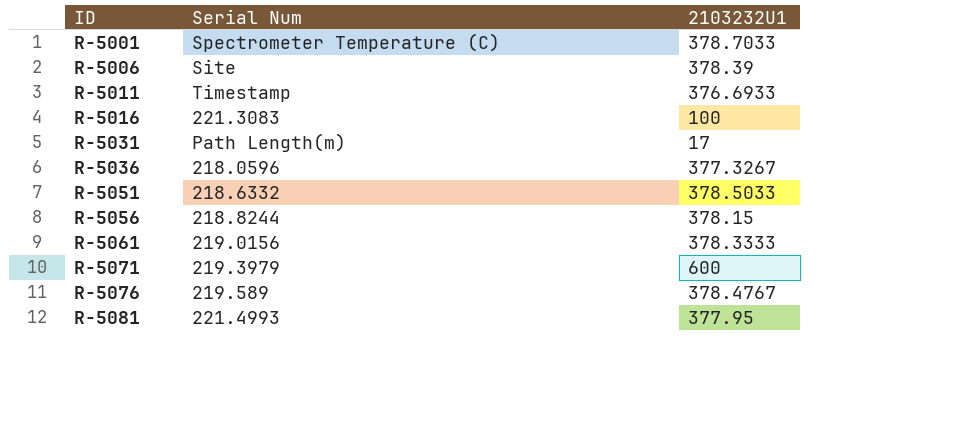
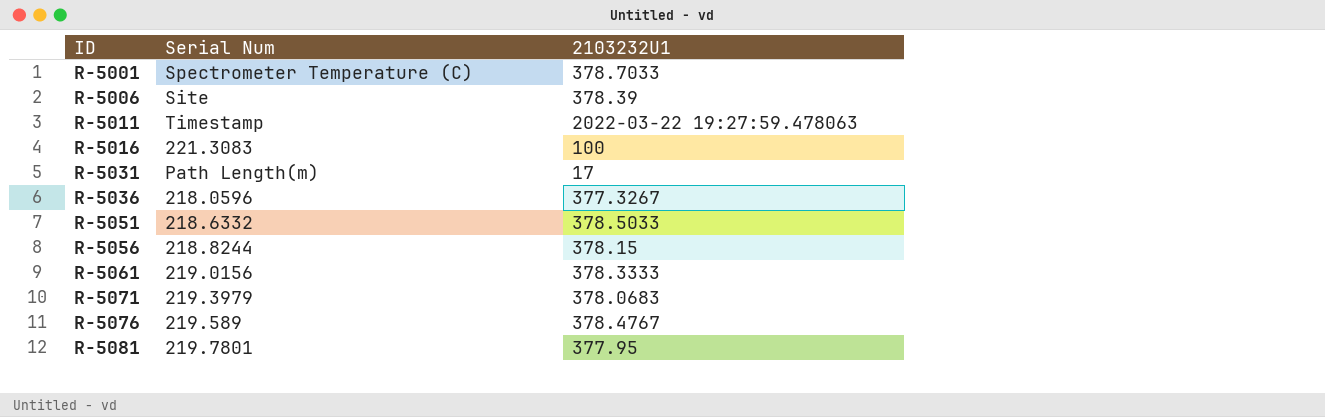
R-5011 | 2103232U1: 376.6933 -> 2022-03-22 19:27:59.478063
R-5071 | 2103232U1: 600 -> 378.0683
R-5081 | Serial Num: 221.4993 -> 219.7801

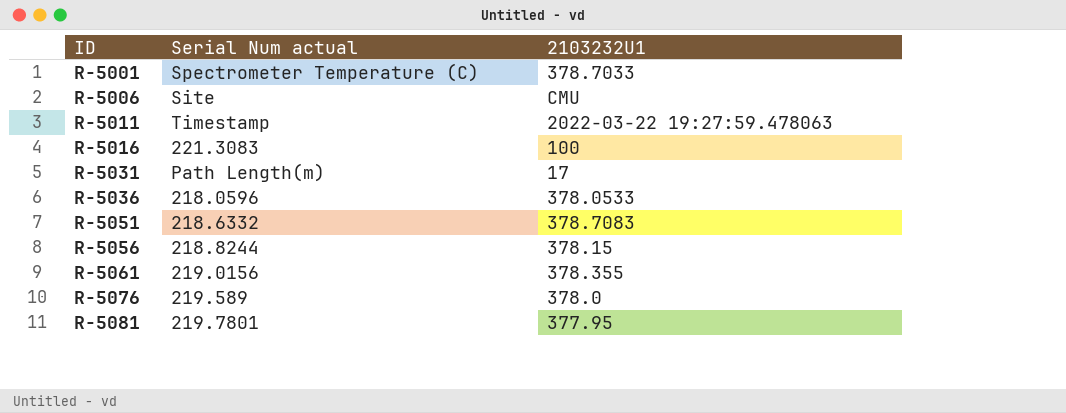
column name: Serial Num -> Serial Num actual
row R-5071: 219.3979 | 378.0683 -> none
R-5006 | 2103232U1: 378.39 -> CMU
R-5036 | 2103232U1: 377.3267 -> 378.0533
R-5051 | 2103232U1: 378.5033 -> 378.7083
R-5061 | 2103232U1: 378.3333 -> 378.355
R-5076 | 2103232U1: 378.4767 -> 378.0

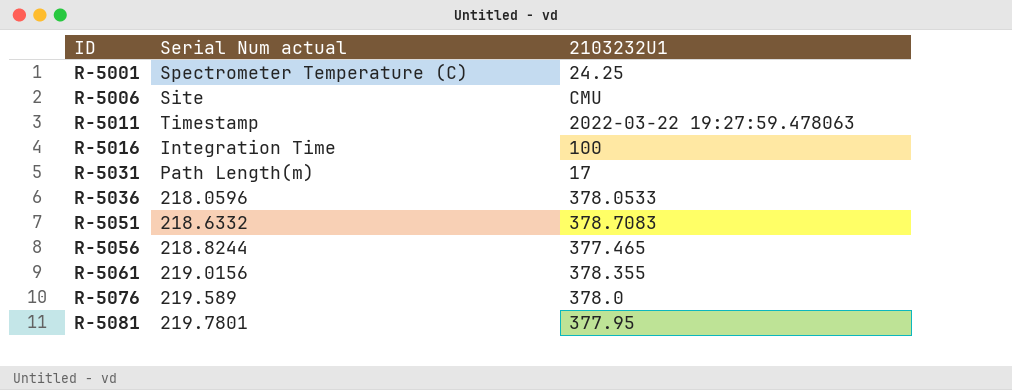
R-5001 | 2103232U1: 378.7033 -> 24.25
R-5016 | Serial Num actual: 221.3083 -> Integration Time
R-5056 | 2103232U1: 378.15 -> 377.465

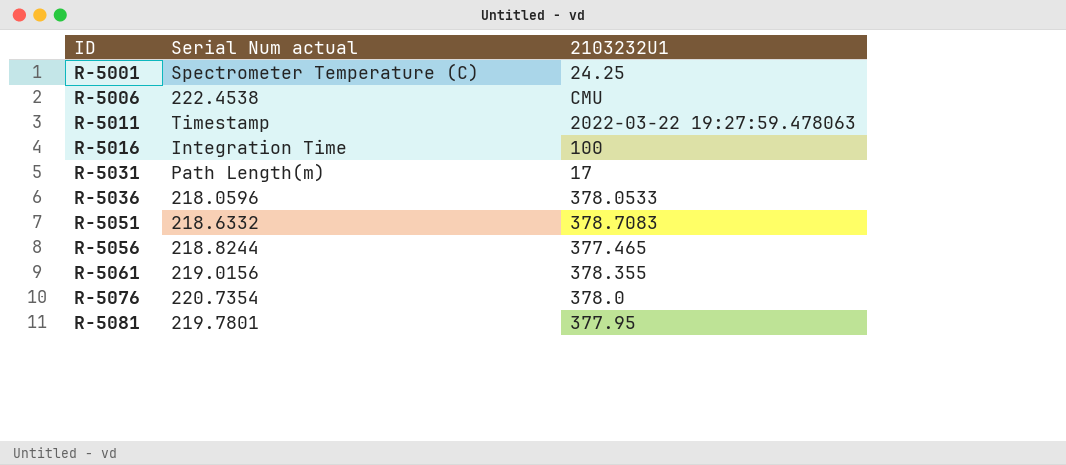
R-5006 | Serial Num actual: Site -> 222.4538
R-5076 | Serial Num actual: 219.589 -> 220.7354

